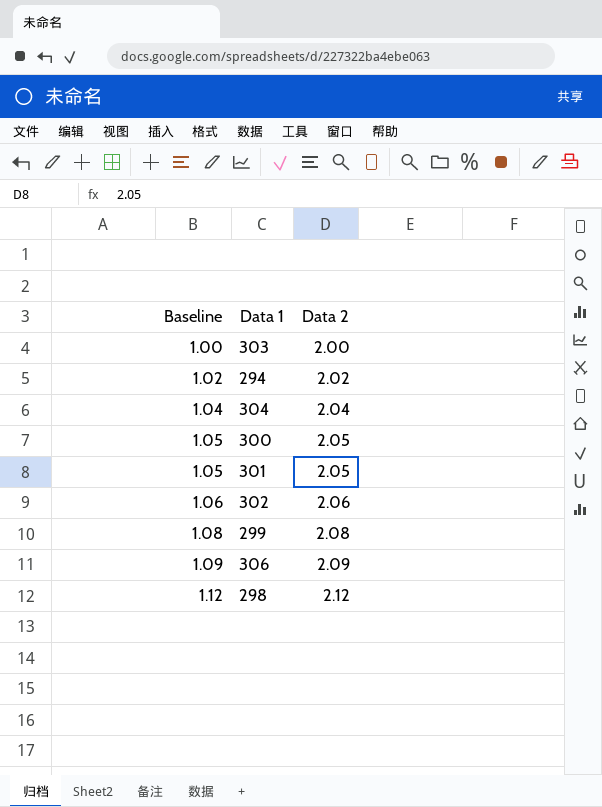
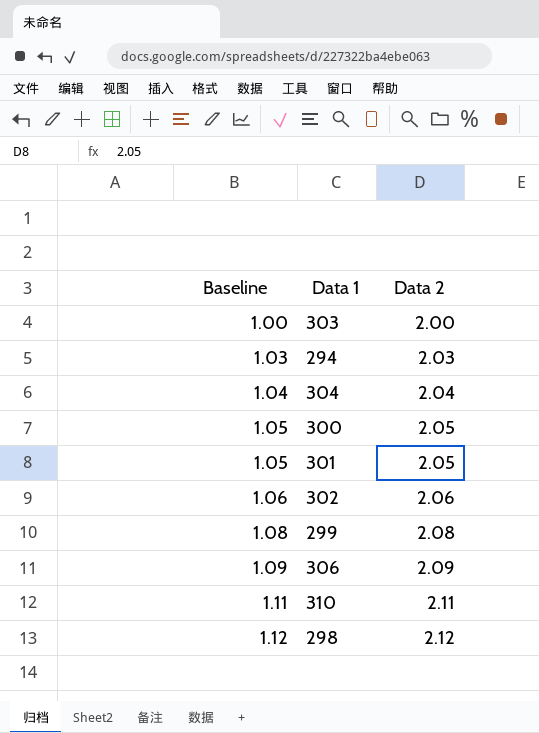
294 | Baseline: 1.02 -> 1.03
294 | Data 2: 2.02 -> 2.03
row 310: none -> 1.11 | 2.11

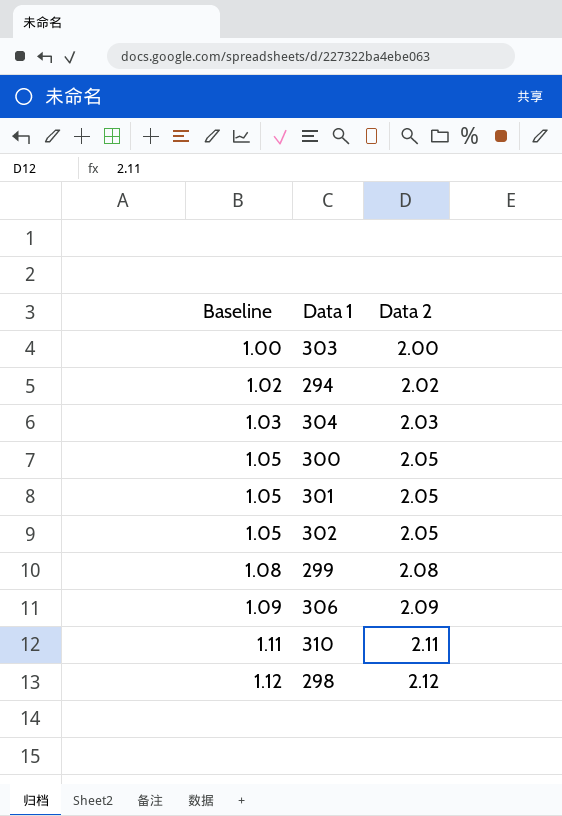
294 | Baseline: 1.03 -> 1.02
294 | Data 2: 2.03 -> 2.02
304 | Baseline: 1.04 -> 1.03
304 | Data 2: 2.04 -> 2.03
302 | Baseline: 1.06 -> 1.05
302 | Data 2: 2.06 -> 2.05

